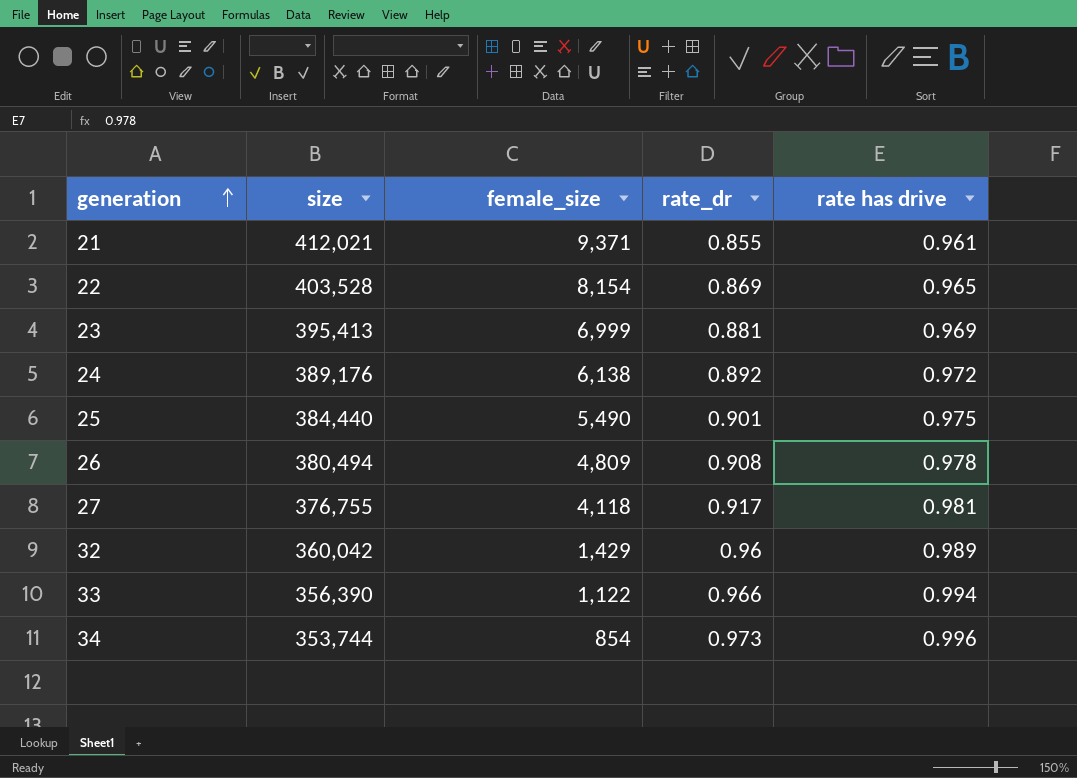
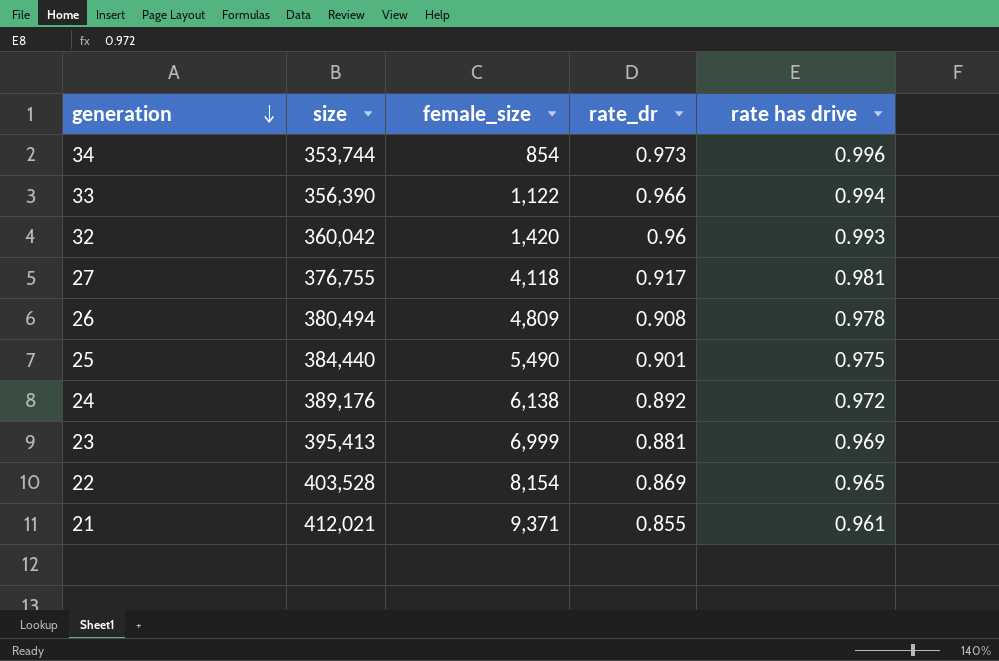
row order: generation ascending -> generation descending
32 | female_size: 1,429 -> 1,420
32 | rate has drive: 0.989 -> 0.993

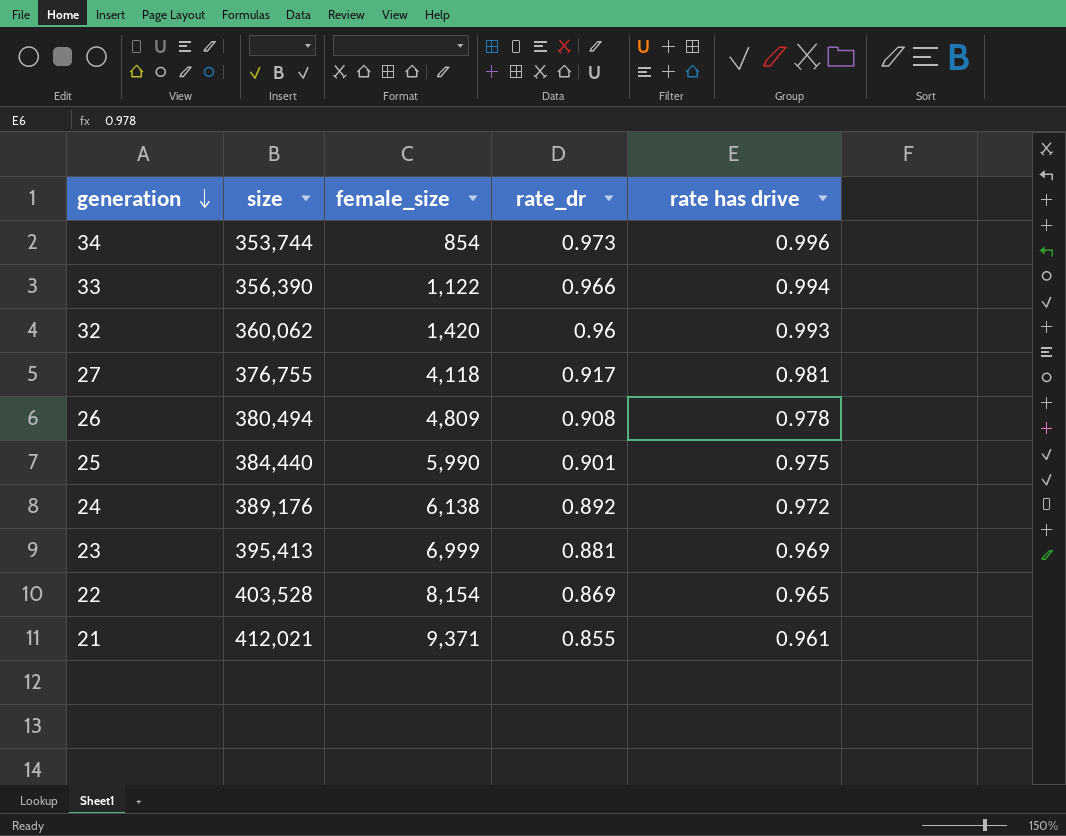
32 | size: 360,042 -> 360,062
25 | female_size: 5,490 -> 5,990

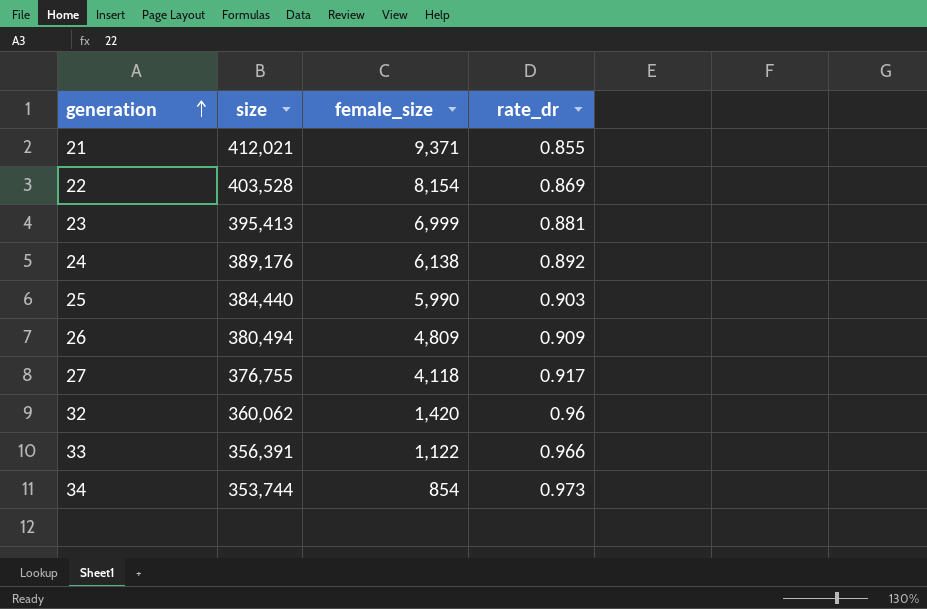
row order: generation descending -> generation ascending
column rate has drive | position: 5 -> none
25 | rate_dr: 0.901 -> 0.903
26 | rate_dr: 0.908 -> 0.909
33 | size: 356,390 -> 356,391

